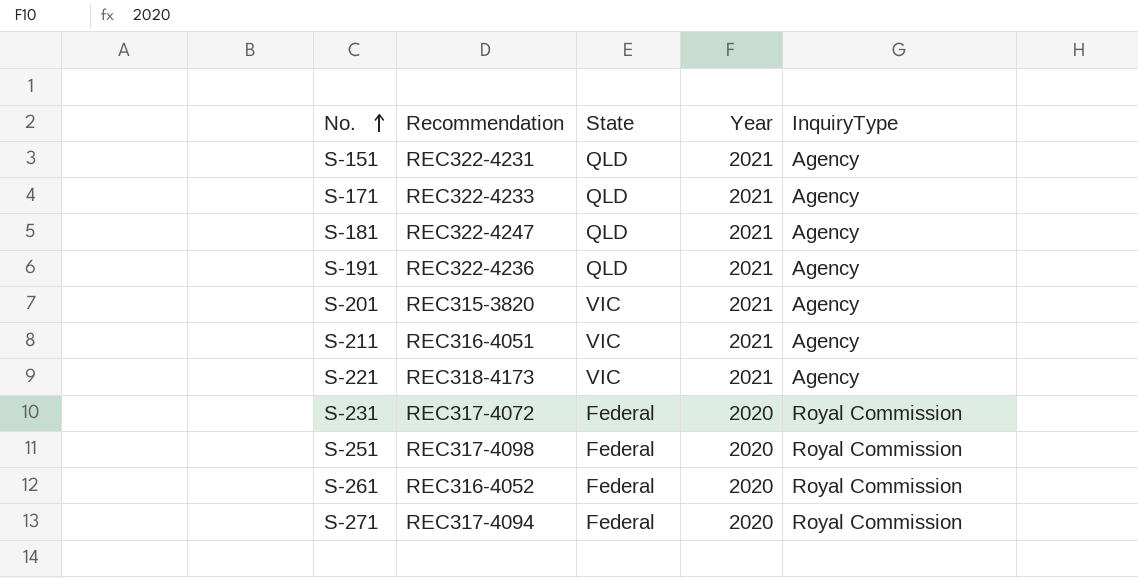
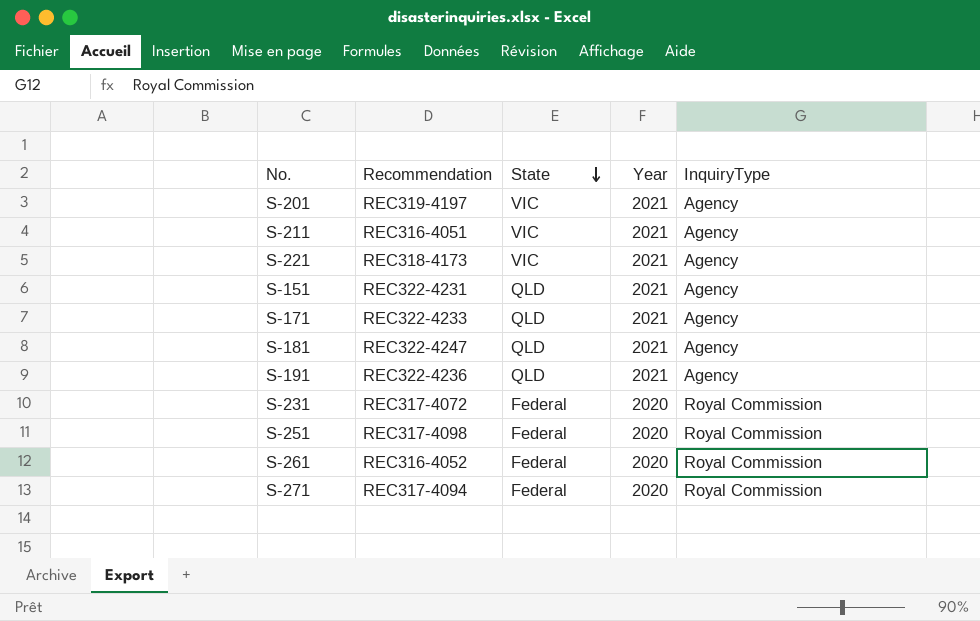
row order: No. ascending -> State descending
S-201 | Recommendation: REC315-3820 -> REC319-4197

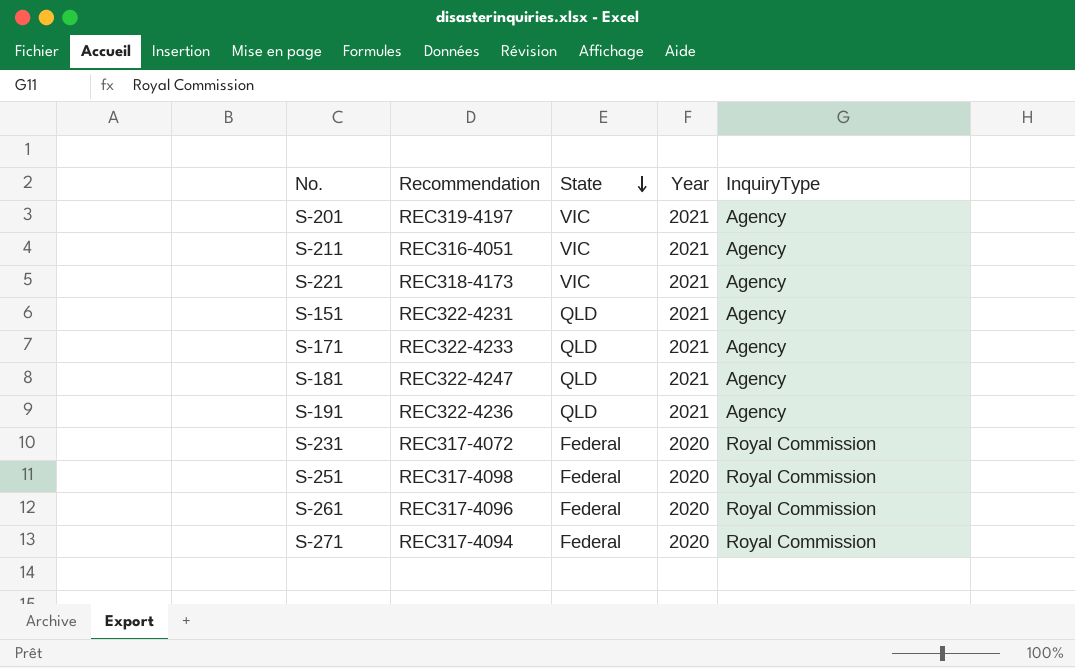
S-261 | Recommendation: REC316-4052 -> REC317-4096

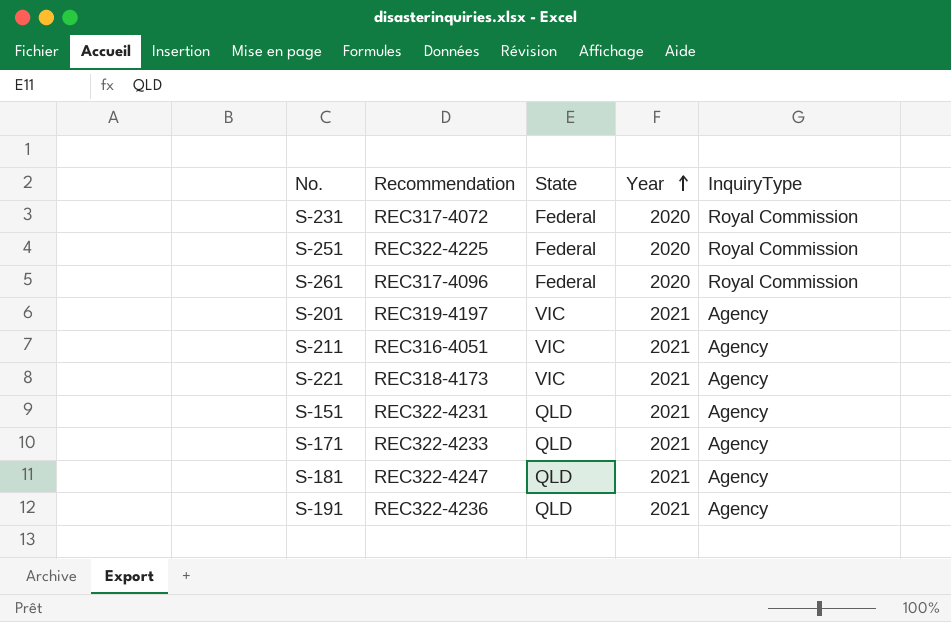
row order: State descending -> Year ascending
row S-271: REC317-4094 | Federal | 2020 | Royal Commission -> none
S-251 | Recommendation: REC317-4098 -> REC322-4225

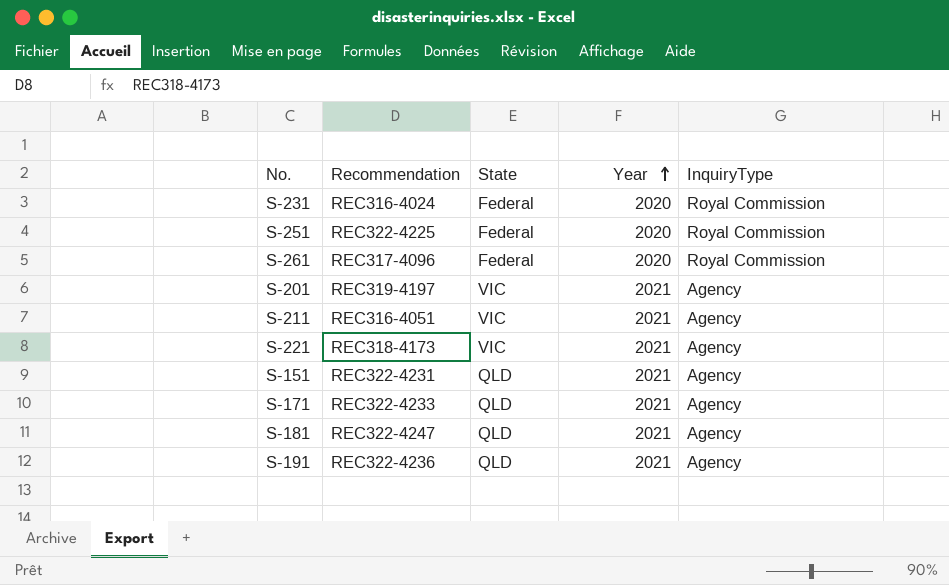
S-231 | Recommendation: REC317-4072 -> REC316-4024

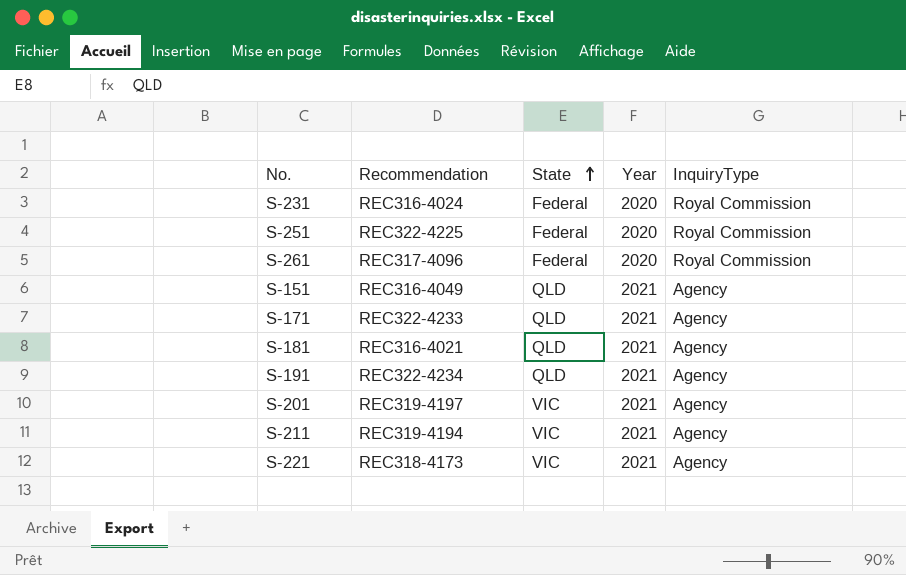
row order: Year ascending -> State ascending
S-151 | Recommendation: REC322-4231 -> REC316-4049
S-181 | Recommendation: REC322-4247 -> REC316-4021
S-191 | Recommendation: REC322-4236 -> REC322-4234
S-211 | Recommendation: REC316-4051 -> REC319-4194

